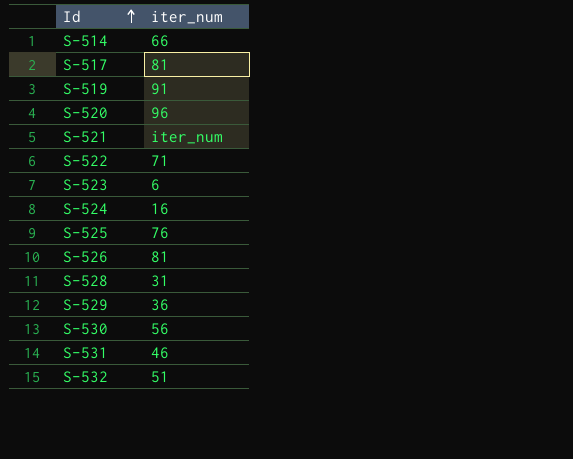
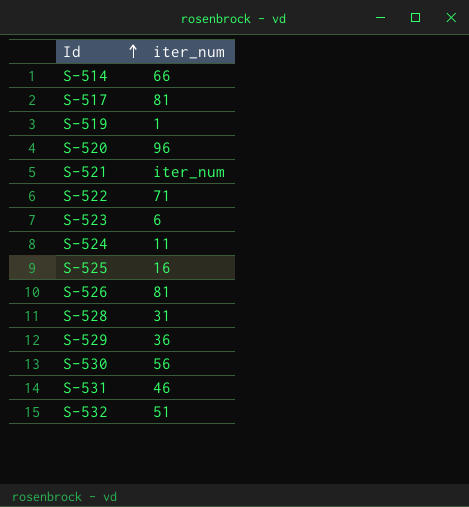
S-519 | iter_num: 91 -> 1
S-524 | iter_num: 16 -> 11
S-525 | iter_num: 76 -> 16

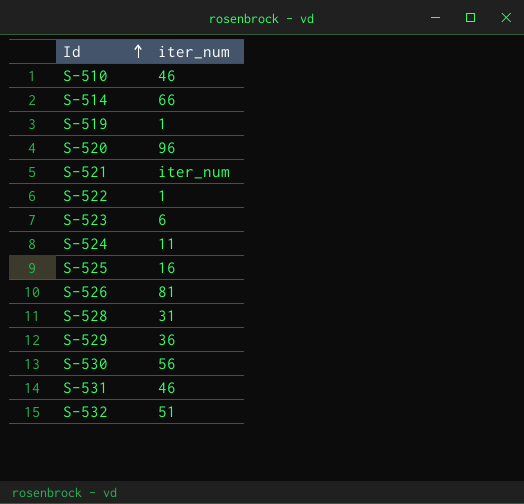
row S-517: 81 -> none
row S-510: none -> 46
S-522 | iter_num: 71 -> 1

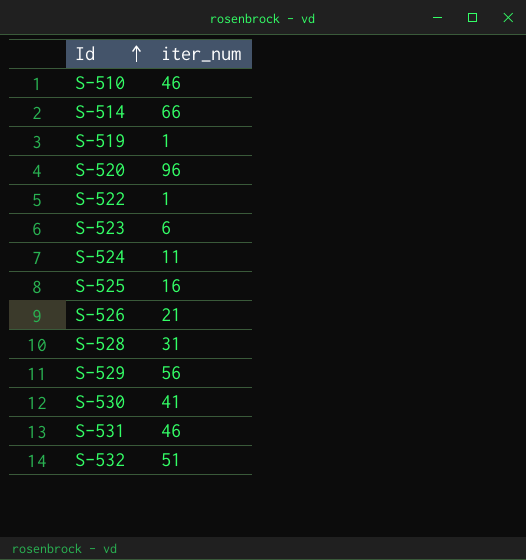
row S-521: iter_num -> none
S-526 | iter_num: 81 -> 21
S-529 | iter_num: 36 -> 56
S-530 | iter_num: 56 -> 41

